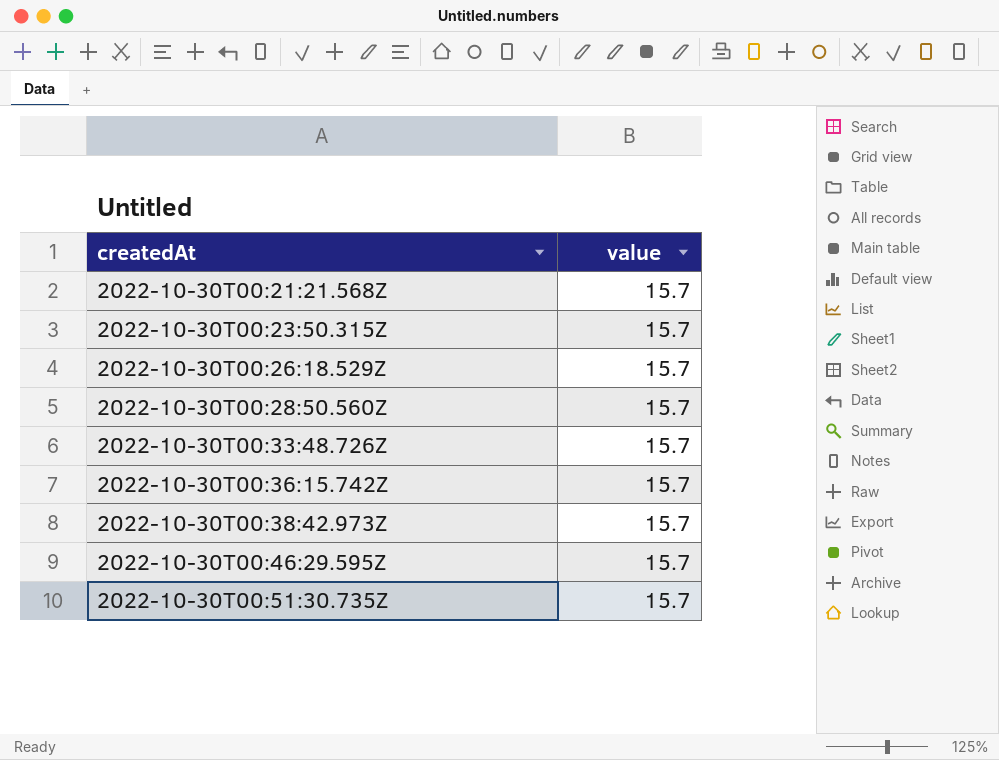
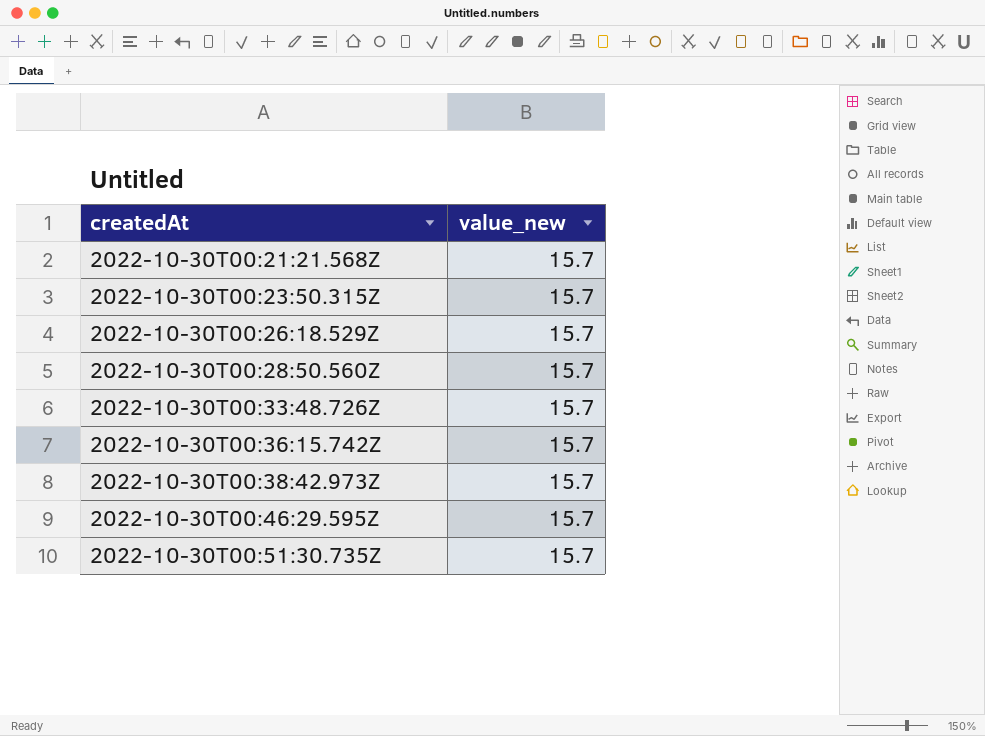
column name: value -> value_new

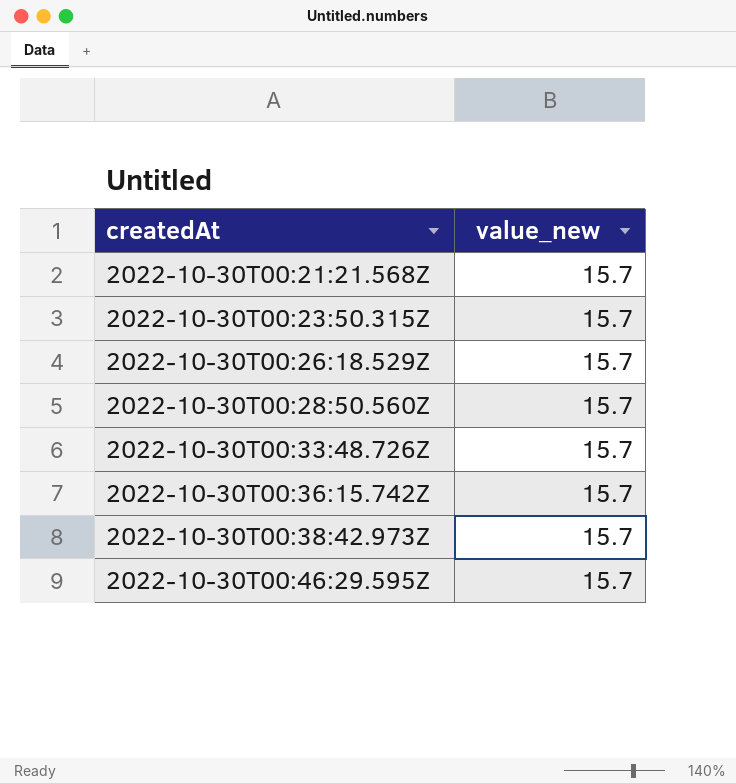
row 2022-10-30T00:51:30.735Z: 15.7 -> none

